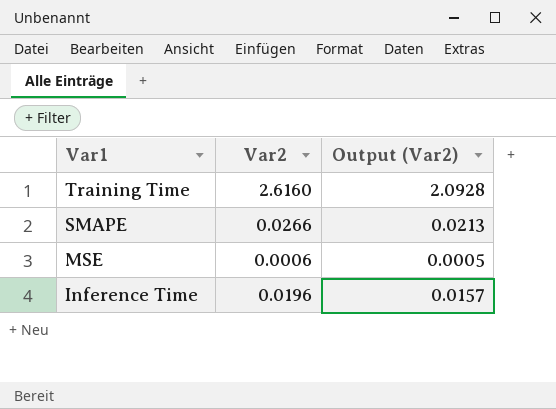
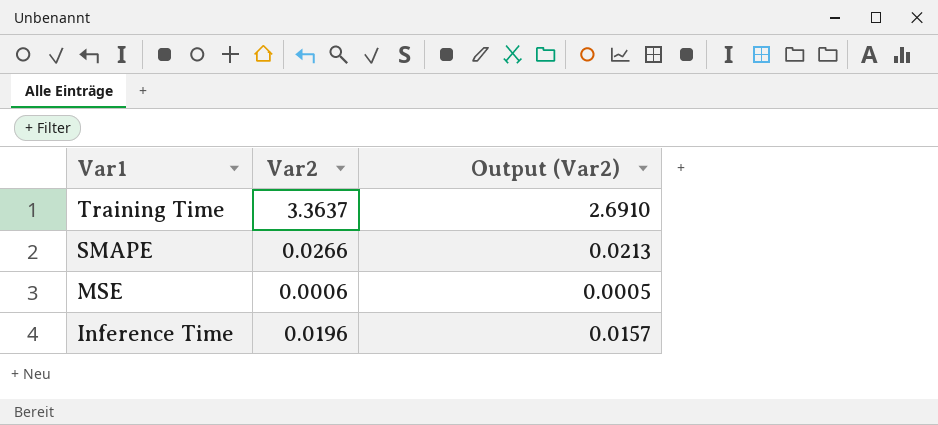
Training Time | Var2: 2.6160 -> 3.3637
Training Time | Output (Var2): 2.0928 -> 2.6910

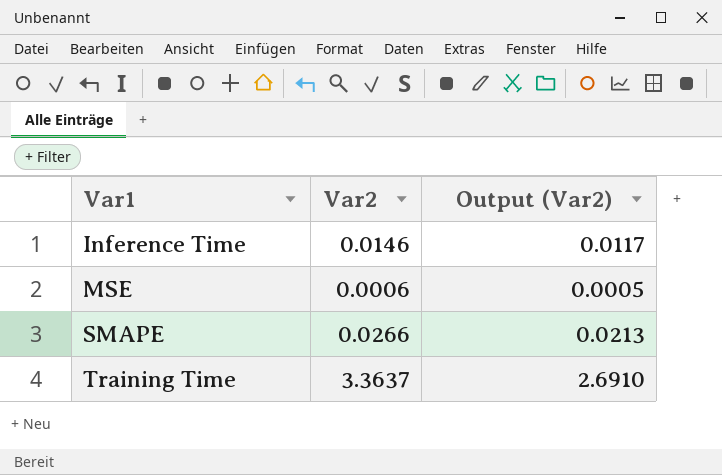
row order: Var1 descending -> Var1 ascending
Inference Time | Var2: 0.0196 -> 0.0146
Inference Time | Output (Var2): 0.0157 -> 0.0117

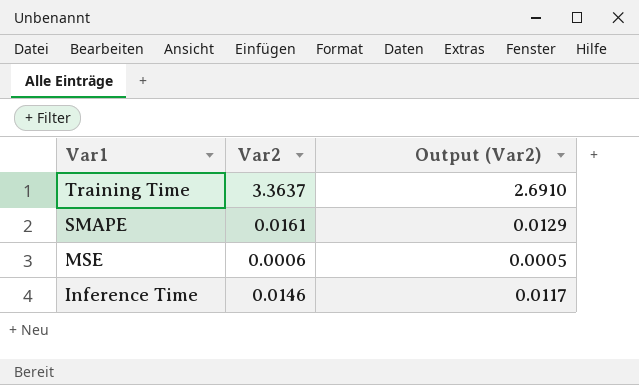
row order: Var1 ascending -> Var1 descending
SMAPE | Var2: 0.0266 -> 0.0161
SMAPE | Output (Var2): 0.0213 -> 0.0129

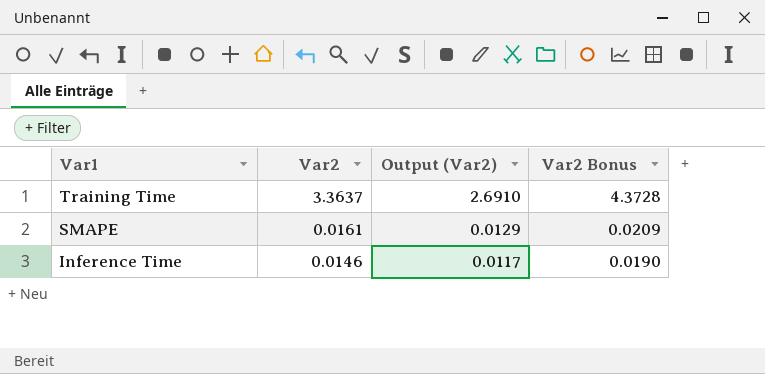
column Var2 Bonus | formula: none -> [Var2] * 1.3
row MSE: 0.0006 | 0.0005 -> none

